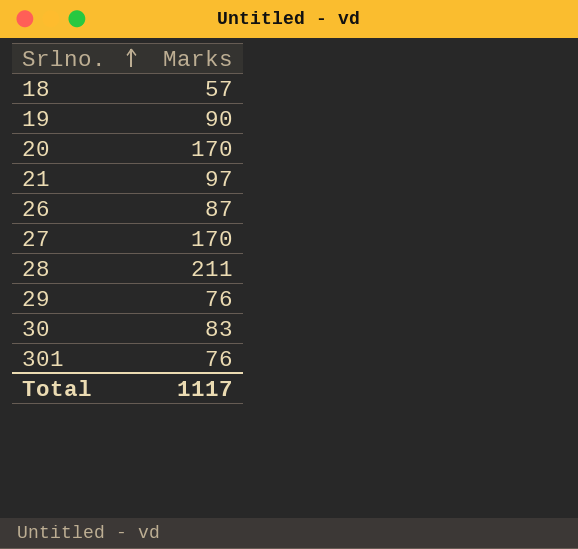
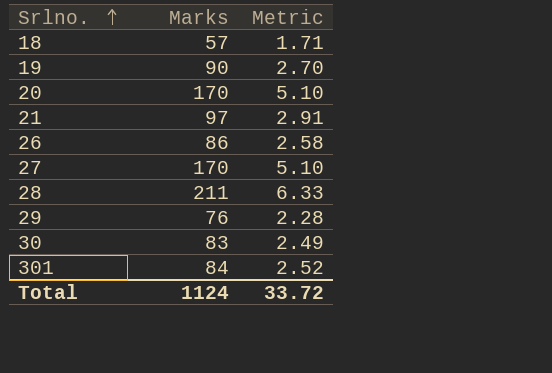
column Metric | formula: none -> [Marks] * 0.03
26 | Marks: 87 -> 86
301 | Marks: 76 -> 84
Total | Marks: 1117 -> 1124

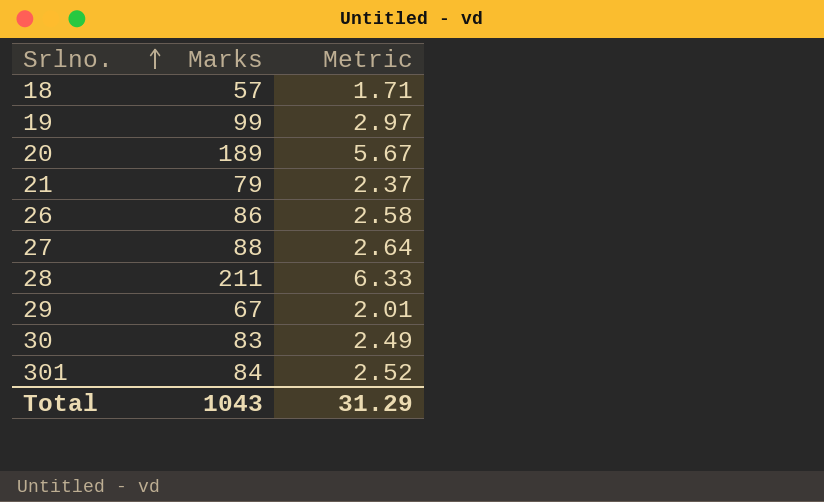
19 | Marks: 90 -> 99
19 | Metric: 2.70 -> 2.97
20 | Marks: 170 -> 189
20 | Metric: 5.10 -> 5.67
21 | Marks: 97 -> 79
21 | Metric: 2.91 -> 2.37
27 | Marks: 170 -> 88
27 | Metric: 5.10 -> 2.64
29 | Marks: 76 -> 67
29 | Metric: 2.28 -> 2.01
Total | Marks: 1124 -> 1043
Total | Metric: 33.72 -> 31.29

